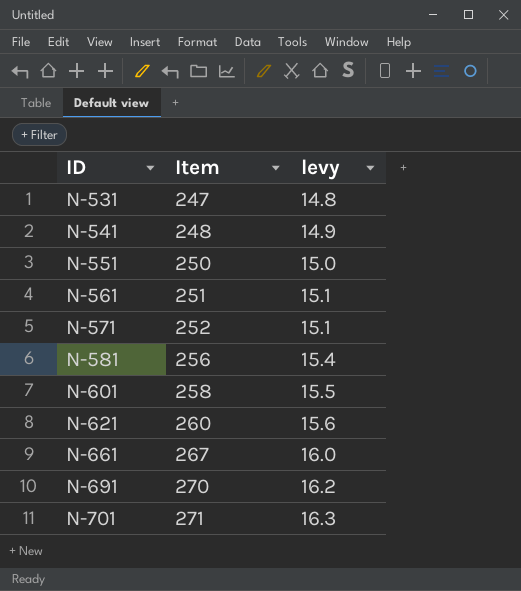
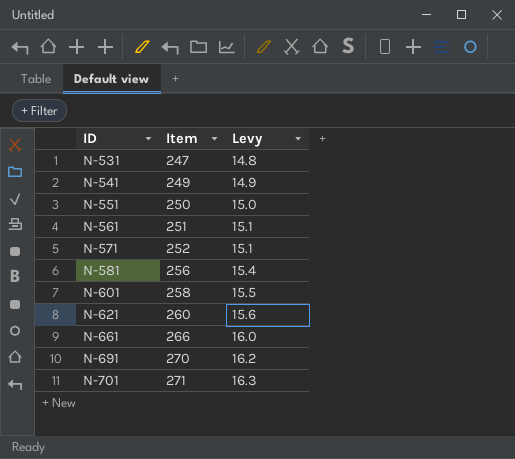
column name: levy -> Levy
N-541 | Item: 248 -> 249
N-661 | Item: 267 -> 266

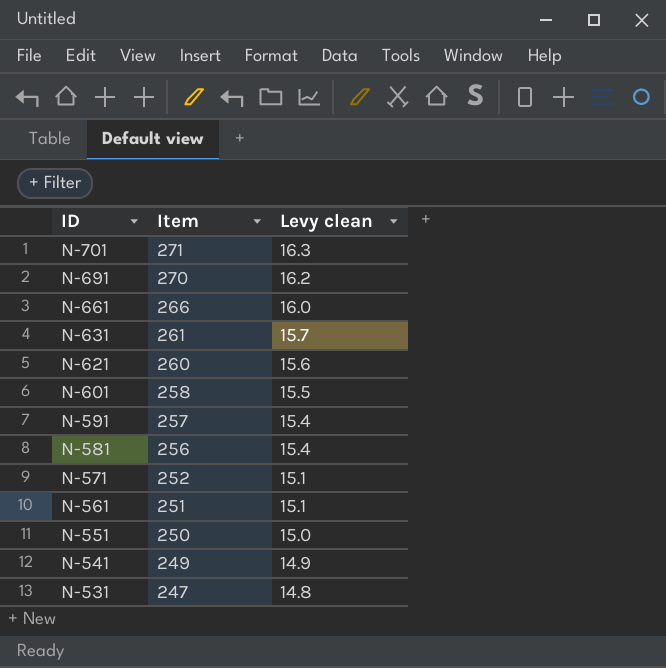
row order: ID ascending -> ID descending
column name: Levy -> Levy clean
row N-631: none -> 261 | 15.7
row N-591: none -> 257 | 15.4

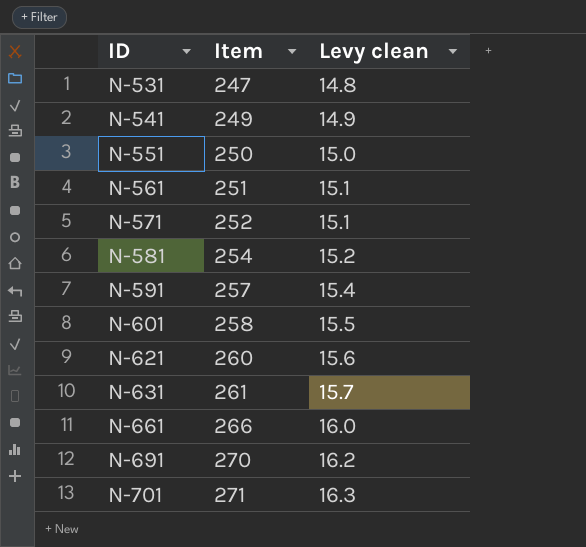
row order: ID descending -> ID ascending
N-581 | Item: 256 -> 254
N-581 | Levy clean: 15.4 -> 15.2

